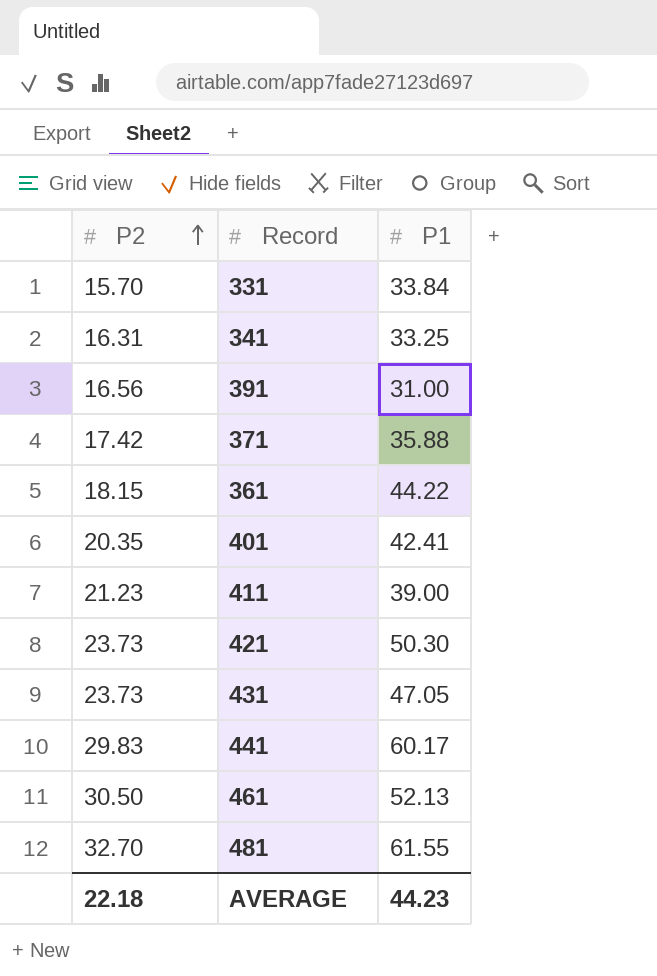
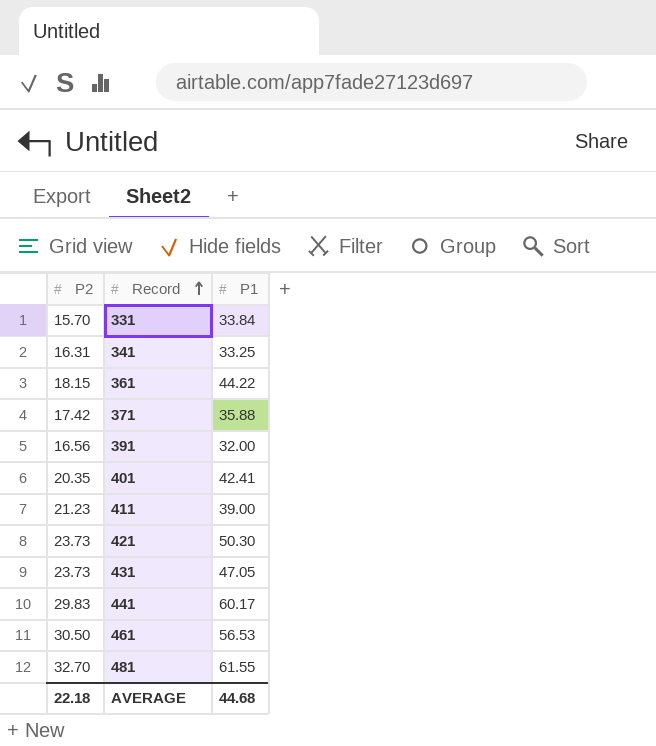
row order: P2 ascending -> Record ascending
391 | P1: 31.00 -> 32.00
461 | P1: 52.13 -> 56.53
AVERAGE | P1: 44.23 -> 44.68

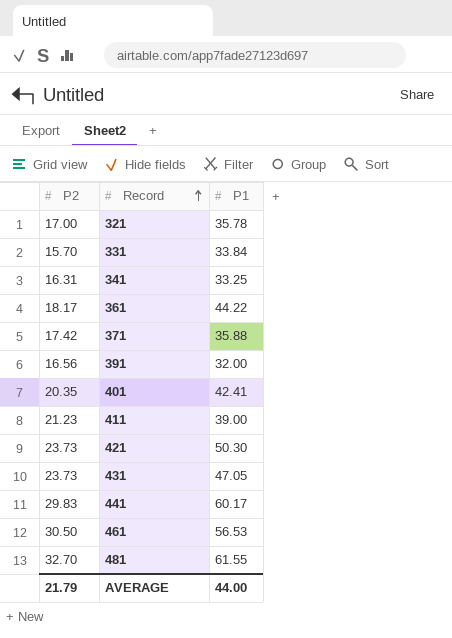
row 321: none -> 17.00 | 35.78
361 | P2: 18.15 -> 18.17
AVERAGE | P2: 22.18 -> 21.79
AVERAGE | P1: 44.68 -> 44.00

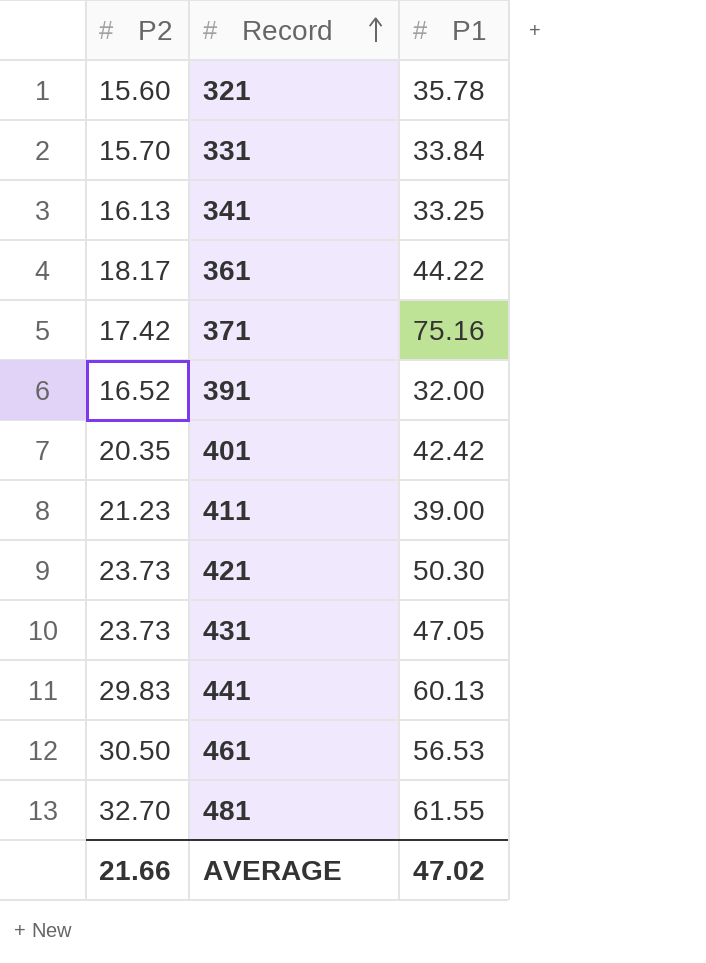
321 | P2: 17.00 -> 15.60
341 | P2: 16.31 -> 16.13
371 | P1: 35.88 -> 75.16
391 | P2: 16.56 -> 16.52
401 | P1: 42.41 -> 42.42
441 | P1: 60.17 -> 60.13
AVERAGE | P2: 21.79 -> 21.66
AVERAGE | P1: 44.00 -> 47.02

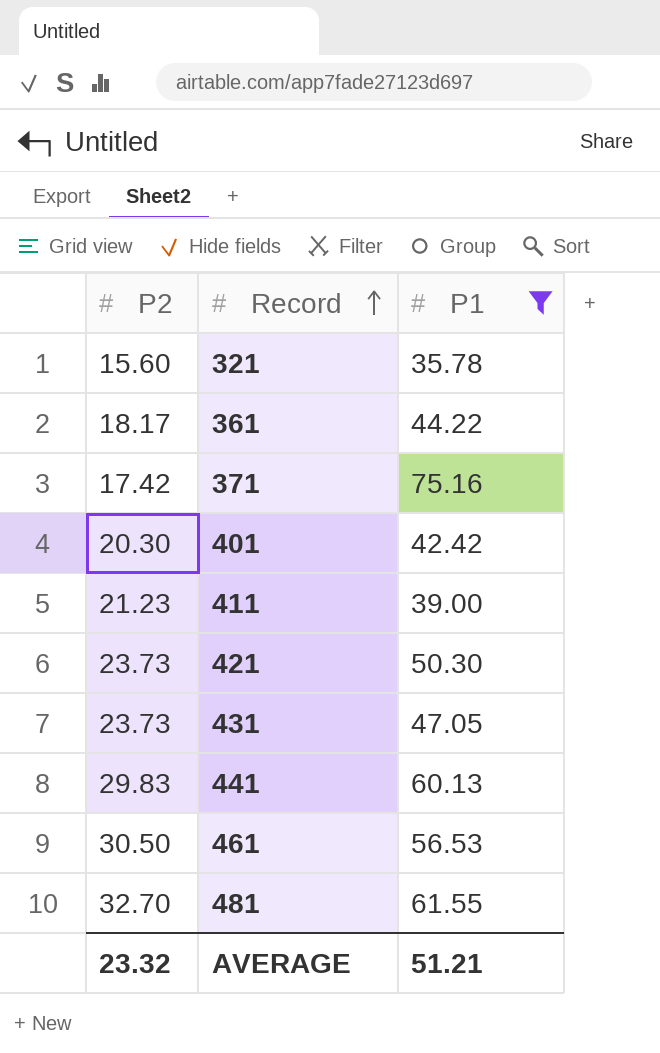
filter: none -> P1 >= 35.78
401 | P2: 20.35 -> 20.30
AVERAGE | P2: 21.66 -> 23.32
AVERAGE | P1: 47.02 -> 51.21

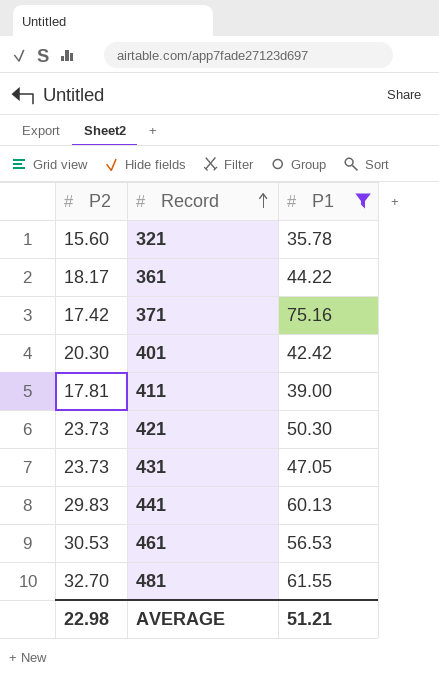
411 | P2: 21.23 -> 17.81
461 | P2: 30.50 -> 30.53
AVERAGE | P2: 23.32 -> 22.98

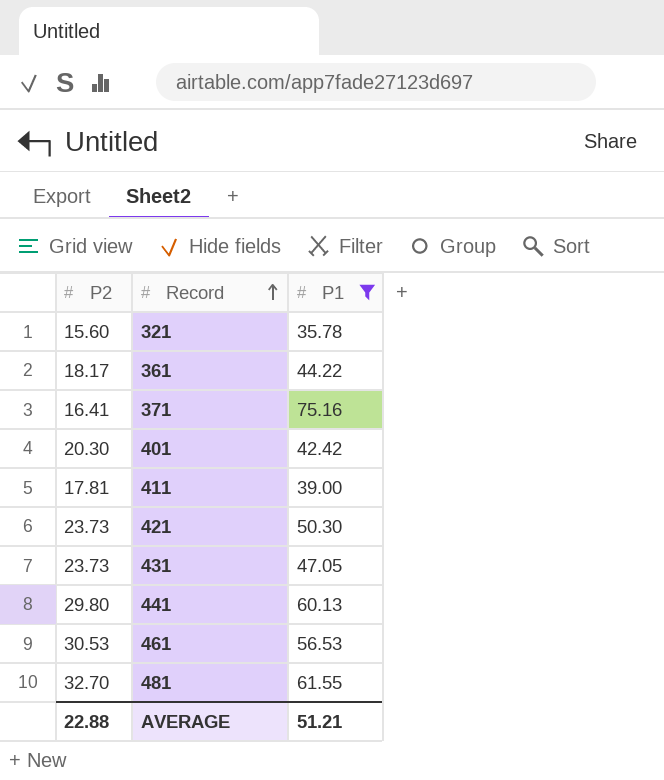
371 | P2: 17.42 -> 16.41
441 | P2: 29.83 -> 29.80
AVERAGE | P2: 22.98 -> 22.88

